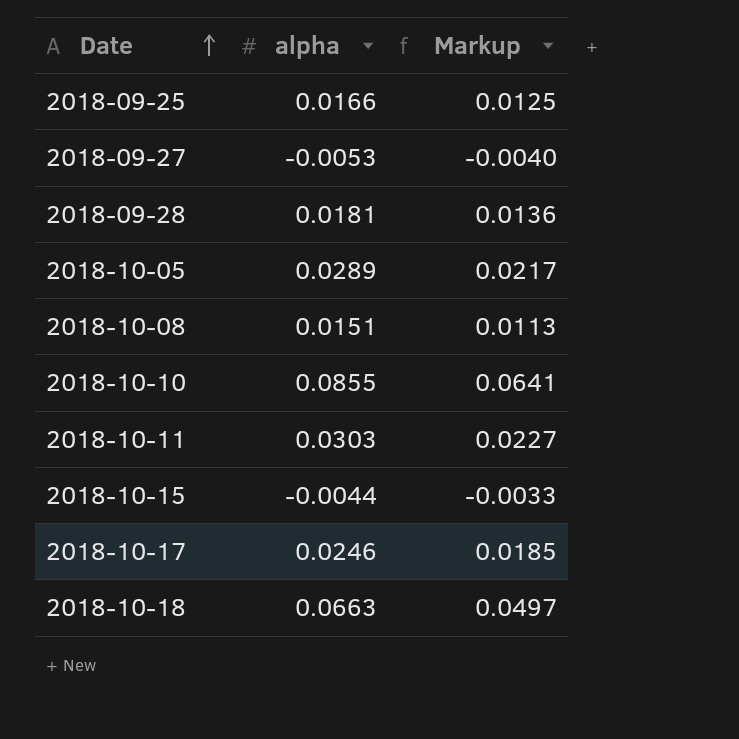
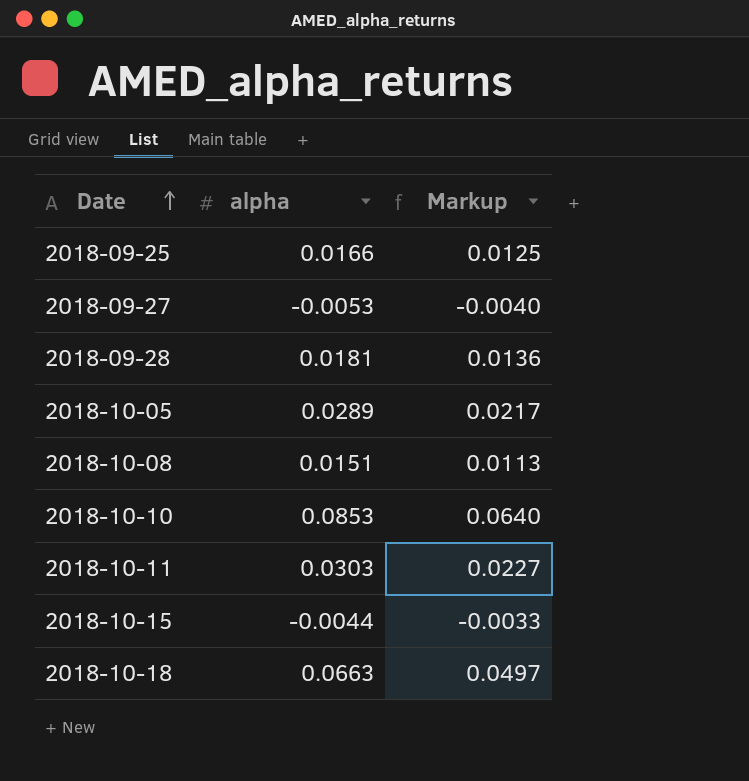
row 2018-10-17: 0.0246 | 0.0185 -> none
2018-10-10 | alpha: 0.0855 -> 0.0853
2018-10-10 | Markup: 0.0641 -> 0.0640

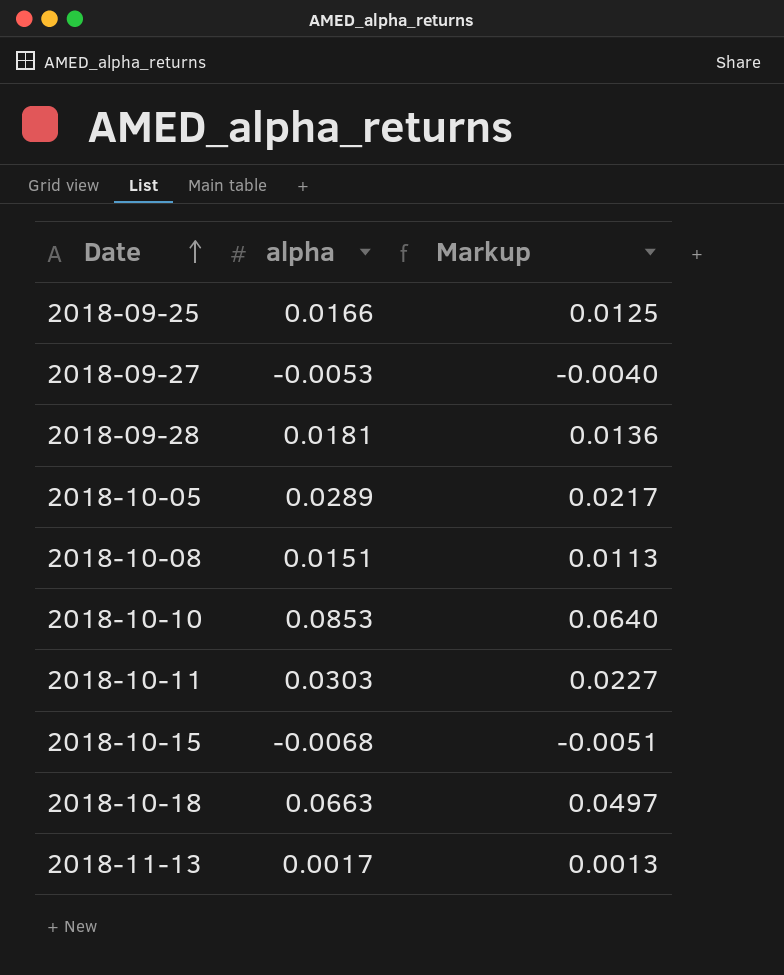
2018-10-15 | alpha: -0.0044 -> -0.0068
2018-10-15 | Markup: -0.0033 -> -0.0051
row 2018-11-13: none -> 0.0017 | 0.0013

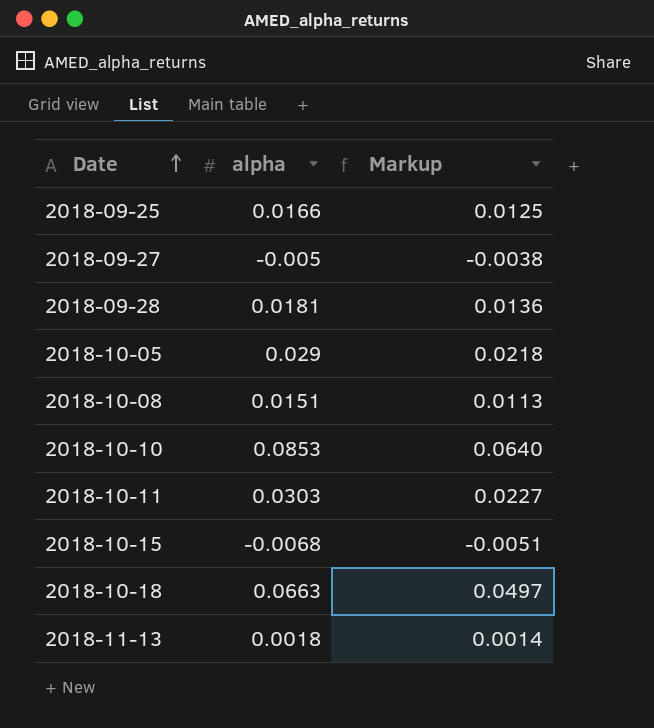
2018-09-27 | alpha: -0.0053 -> -0.005
2018-09-27 | Markup: -0.0040 -> -0.0038
2018-10-05 | alpha: 0.0289 -> 0.029
2018-10-05 | Markup: 0.0217 -> 0.0218
2018-11-13 | alpha: 0.0017 -> 0.0018
2018-11-13 | Markup: 0.0013 -> 0.0014

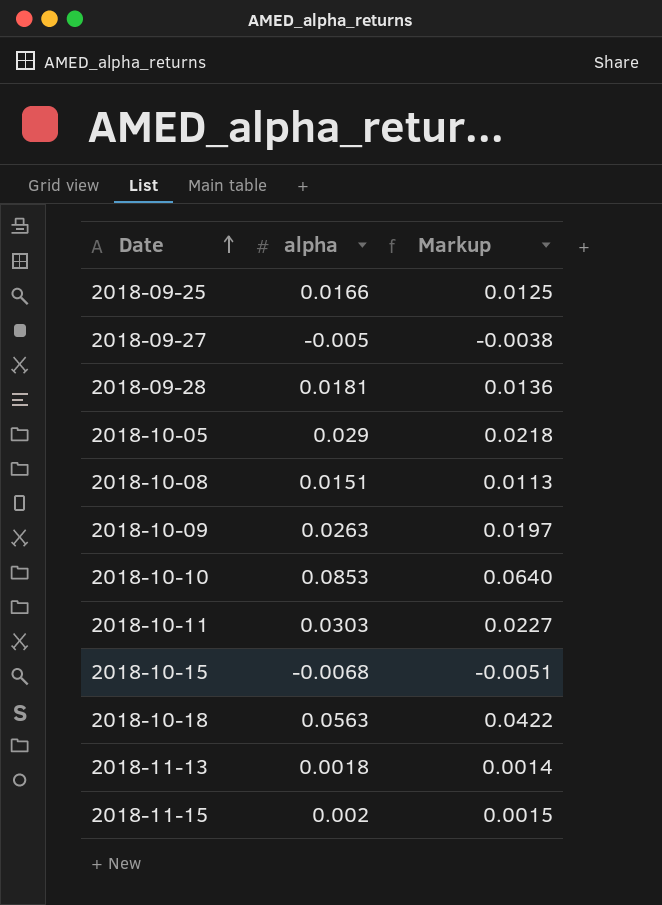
row 2018-10-09: none -> 0.0263 | 0.0197
2018-10-18 | alpha: 0.0663 -> 0.0563
2018-10-18 | Markup: 0.0497 -> 0.0422
row 2018-11-15: none -> 0.002 | 0.0015

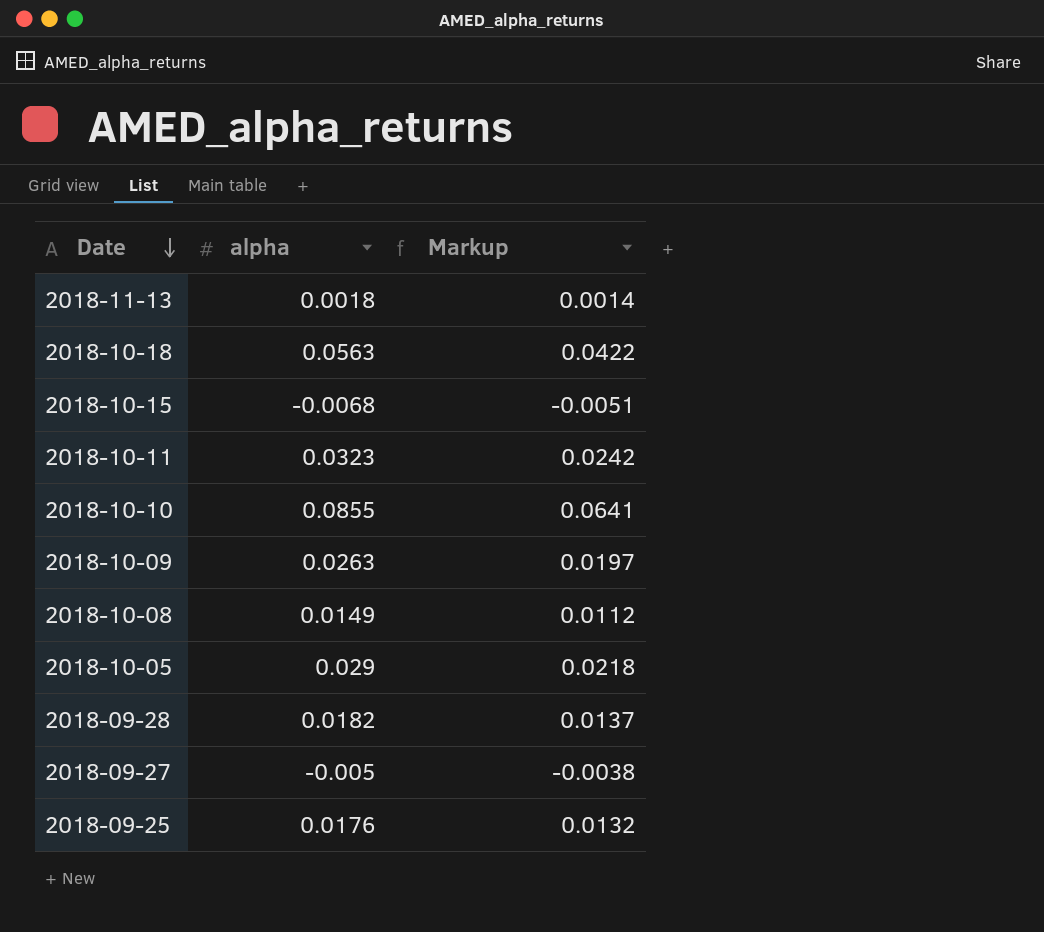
row order: Date ascending -> Date descending
row 2018-11-15: 0.002 | 0.0015 -> none
2018-10-11 | alpha: 0.0303 -> 0.0323
2018-10-11 | Markup: 0.0227 -> 0.0242
2018-10-10 | alpha: 0.0853 -> 0.0855
2018-10-10 | Markup: 0.0640 -> 0.0641
2018-10-08 | alpha: 0.0151 -> 0.0149
2018-10-08 | Markup: 0.0113 -> 0.0112
2018-09-28 | alpha: 0.0181 -> 0.0182
2018-09-28 | Markup: 0.0136 -> 0.0137
2018-09-25 | alpha: 0.0166 -> 0.0176
2018-09-25 | Markup: 0.0125 -> 0.0132

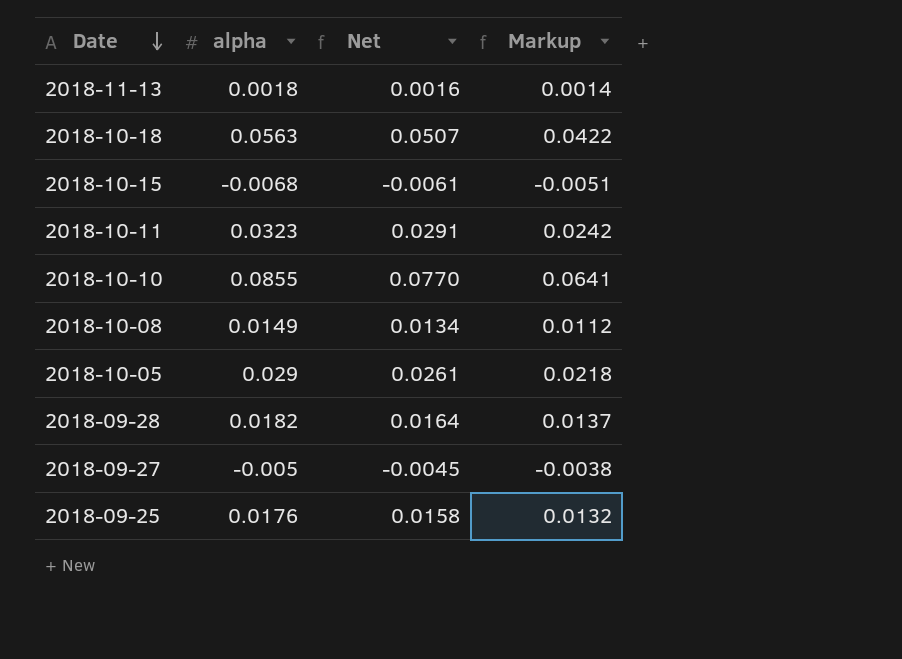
column Net | formula: none -> [alpha] * 0.9
row 2018-10-09: 0.0263 | 0.0197 -> none

